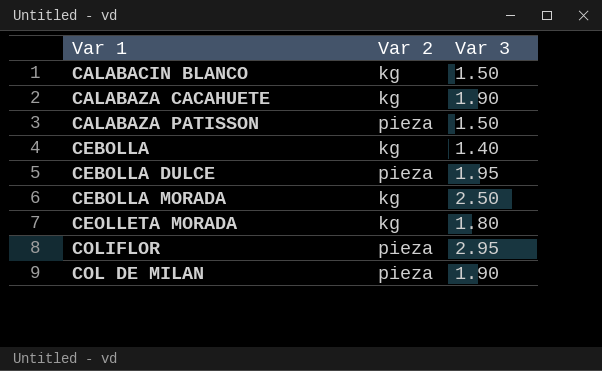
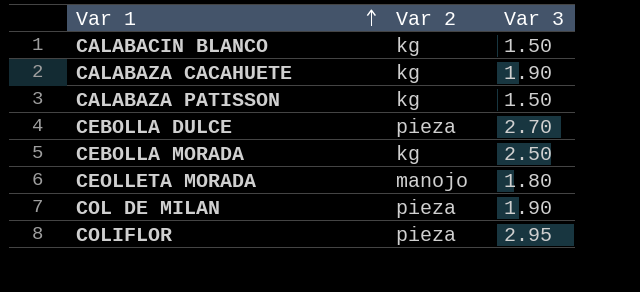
row order: none -> Var 1 ascending
row CEBOLLA: kg | 1.40 -> none
CALABAZA PATISSON | Var 2: pieza -> kg
CEBOLLA DULCE | Var 3: 1.95 -> 2.70
CEOLLETA MORADA | Var 2: kg -> manojo

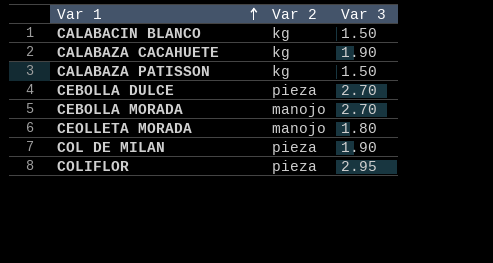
CEBOLLA MORADA | Var 2: kg -> manojo
CEBOLLA MORADA | Var 3: 2.50 -> 2.70

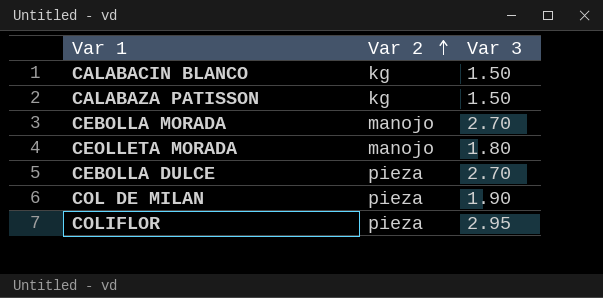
row order: Var 1 ascending -> Var 2 ascending
row CALABAZA CACAHUETE: kg | 1.90 -> none

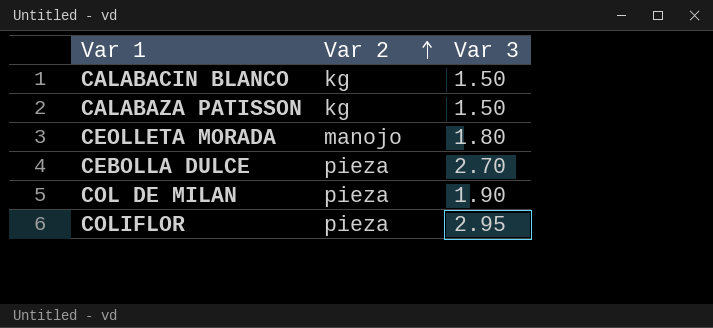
row CEBOLLA MORADA: manojo | 2.70 -> none

